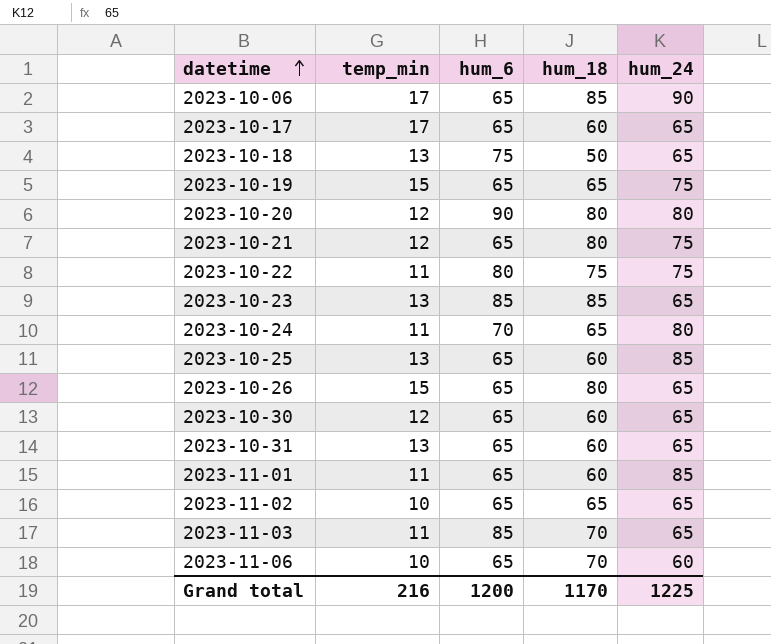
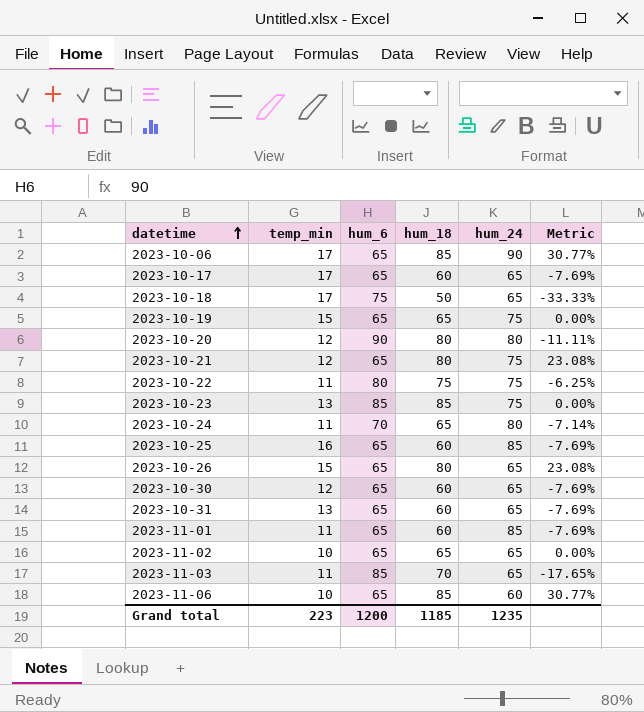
column Metric | formula: none -> ([hum_18] - [hum_6]) / [hum_6]
2023-10-18 | temp_min: 13 -> 17
2023-10-23 | hum_24: 65 -> 75
2023-10-25 | temp_min: 13 -> 16
2023-11-06 | hum_18: 70 -> 85
Grand total | temp_min: 216 -> 223
Grand total | hum_18: 1170 -> 1185
Grand total | hum_24: 1225 -> 1235

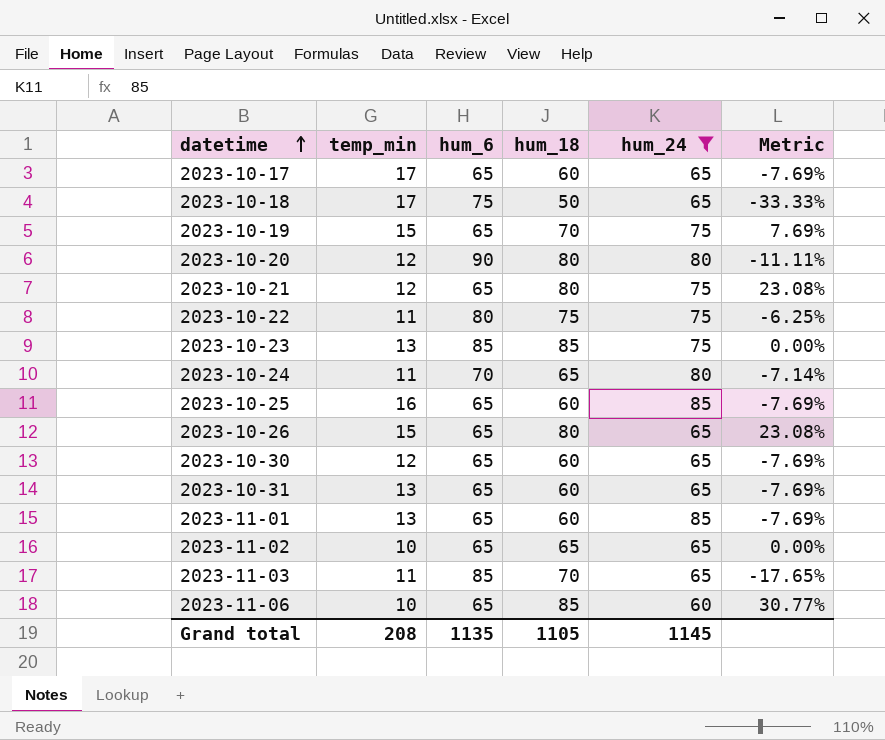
filter: none -> hum_24 != 90
2023-10-19 | hum_18: 65 -> 70
2023-10-19 | Metric: 0.00% -> 7.69%
2023-11-01 | temp_min: 11 -> 13
Grand total | temp_min: 223 -> 208
Grand total | hum_6: 1200 -> 1135
Grand total | hum_18: 1185 -> 1105
Grand total | hum_24: 1235 -> 1145

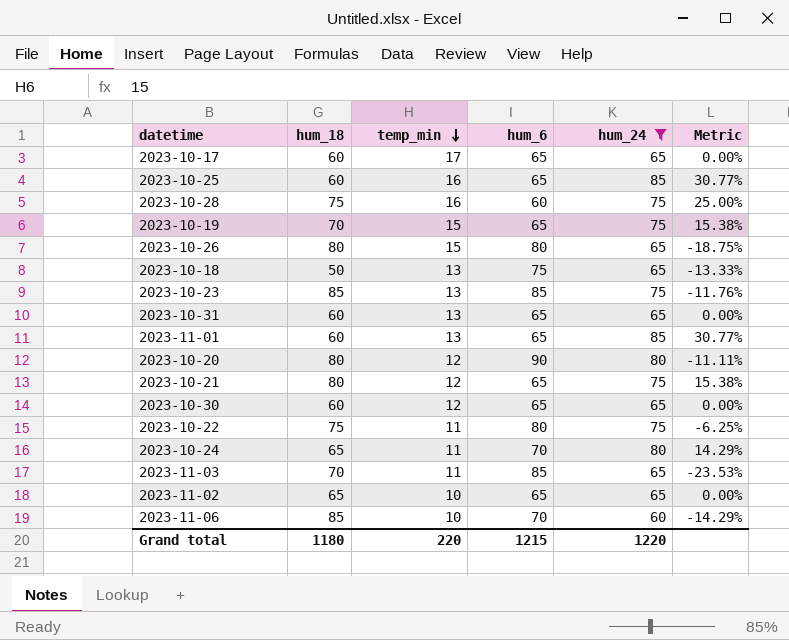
row order: datetime ascending -> temp_min descending
column hum_18 | position: 4 -> 2
column Metric | formula: ([hum_18] - [hum_6]) / [hum_6] -> ([hum_24] - [hum_6]) / [hum_6]
row 2023-10-28: none -> 75 | 16 | 60 | 75 | 25.00%
2023-10-26 | hum_6: 65 -> 80
2023-10-18 | temp_min: 17 -> 13
2023-11-06 | hum_6: 65 -> 70
Grand total | hum_18: 1105 -> 1180
Grand total | temp_min: 208 -> 220
Grand total | hum_6: 1135 -> 1215
Grand total | hum_24: 1145 -> 1220

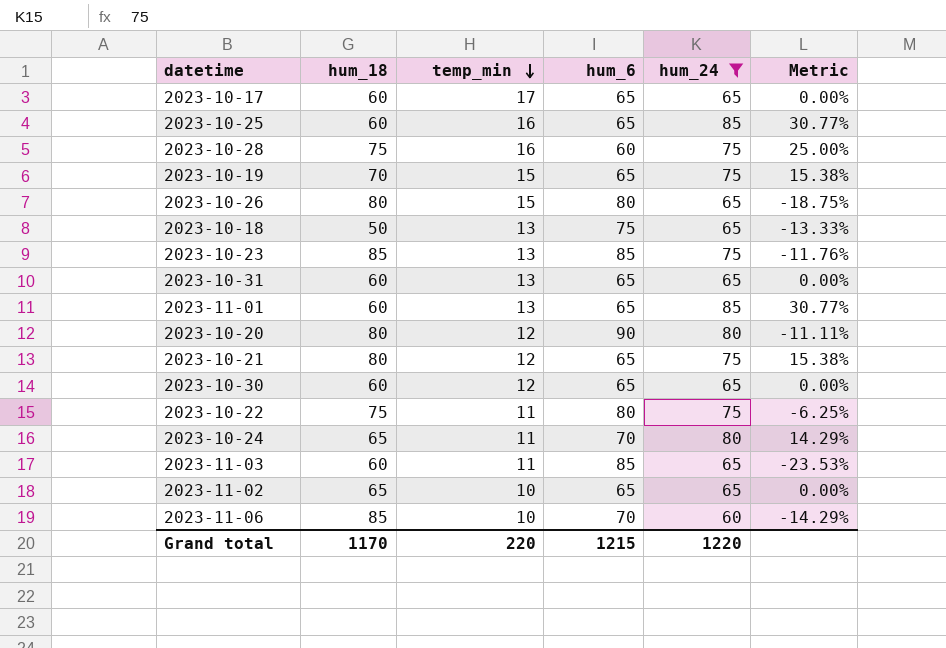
2023-11-03 | hum_18: 70 -> 60
Grand total | hum_18: 1180 -> 1170

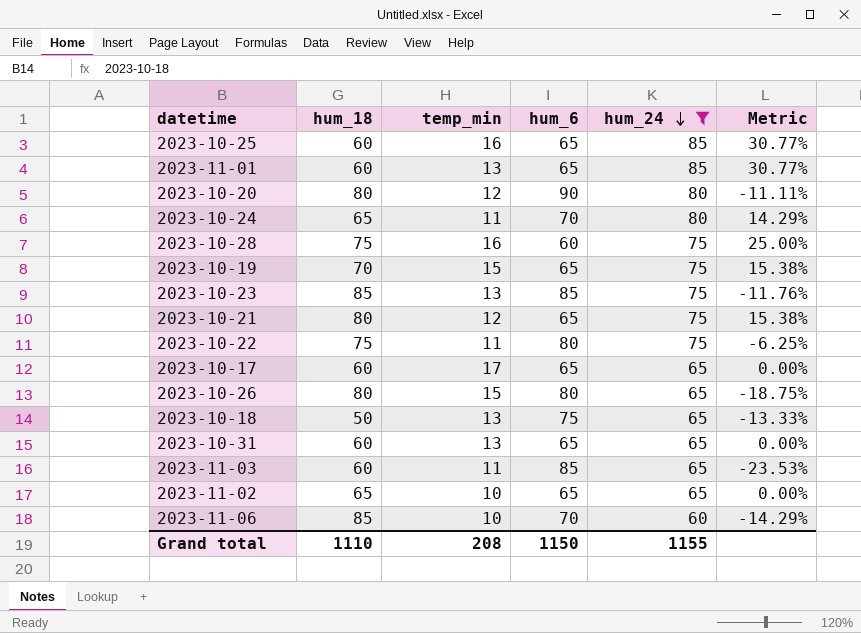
row order: temp_min descending -> hum_24 descending
row 2023-10-30: 60 | 12 | 65 | 65 | 0.00% -> none
Grand total | hum_18: 1170 -> 1110
Grand total | temp_min: 220 -> 208
Grand total | hum_6: 1215 -> 1150
Grand total | hum_24: 1220 -> 1155

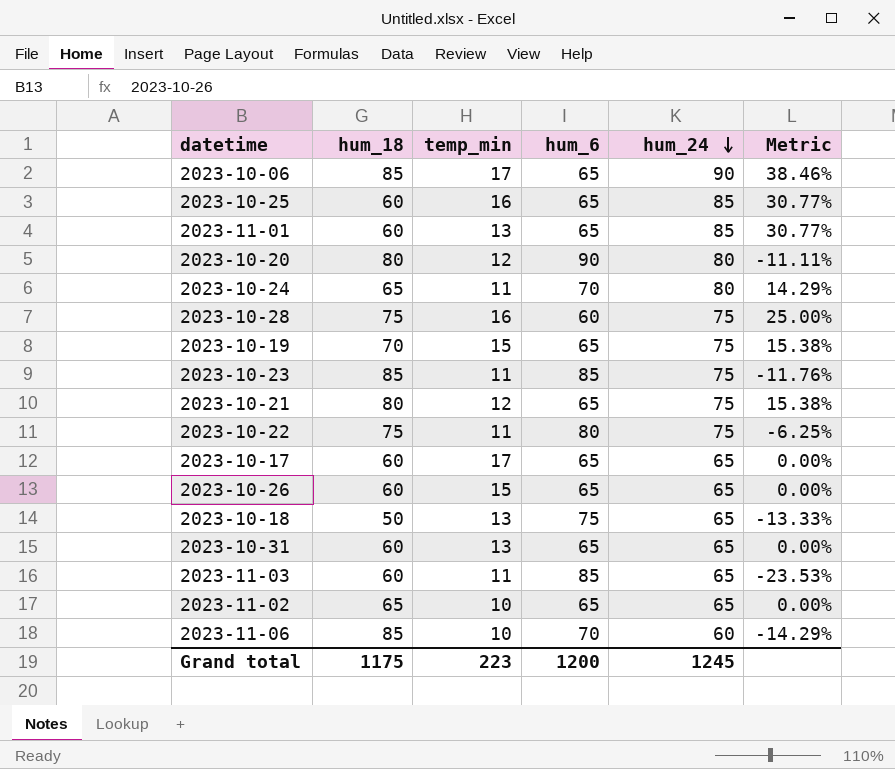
filter: hum_24 != 90 -> none
2023-10-23 | temp_min: 13 -> 11
2023-10-26 | hum_18: 80 -> 60
2023-10-26 | hum_6: 80 -> 65
2023-10-26 | Metric: -18.75% -> 0.00%
Grand total | hum_18: 1110 -> 1175
Grand total | temp_min: 208 -> 223
Grand total | hum_6: 1150 -> 1200
Grand total | hum_24: 1155 -> 1245

